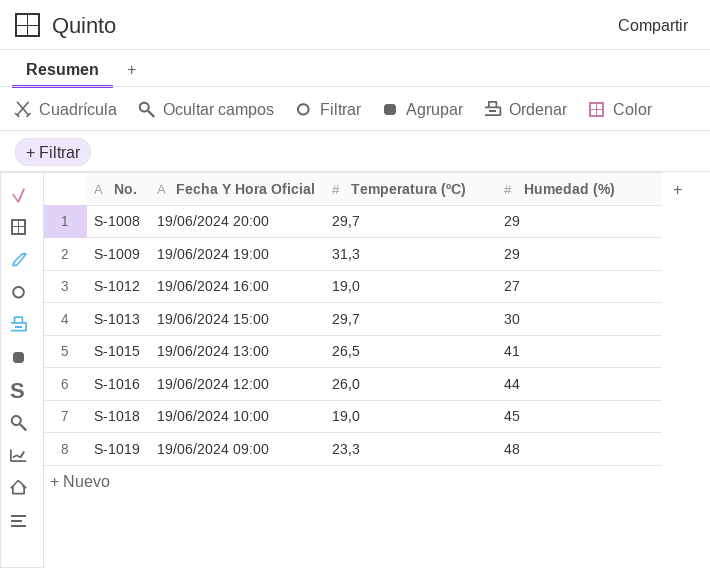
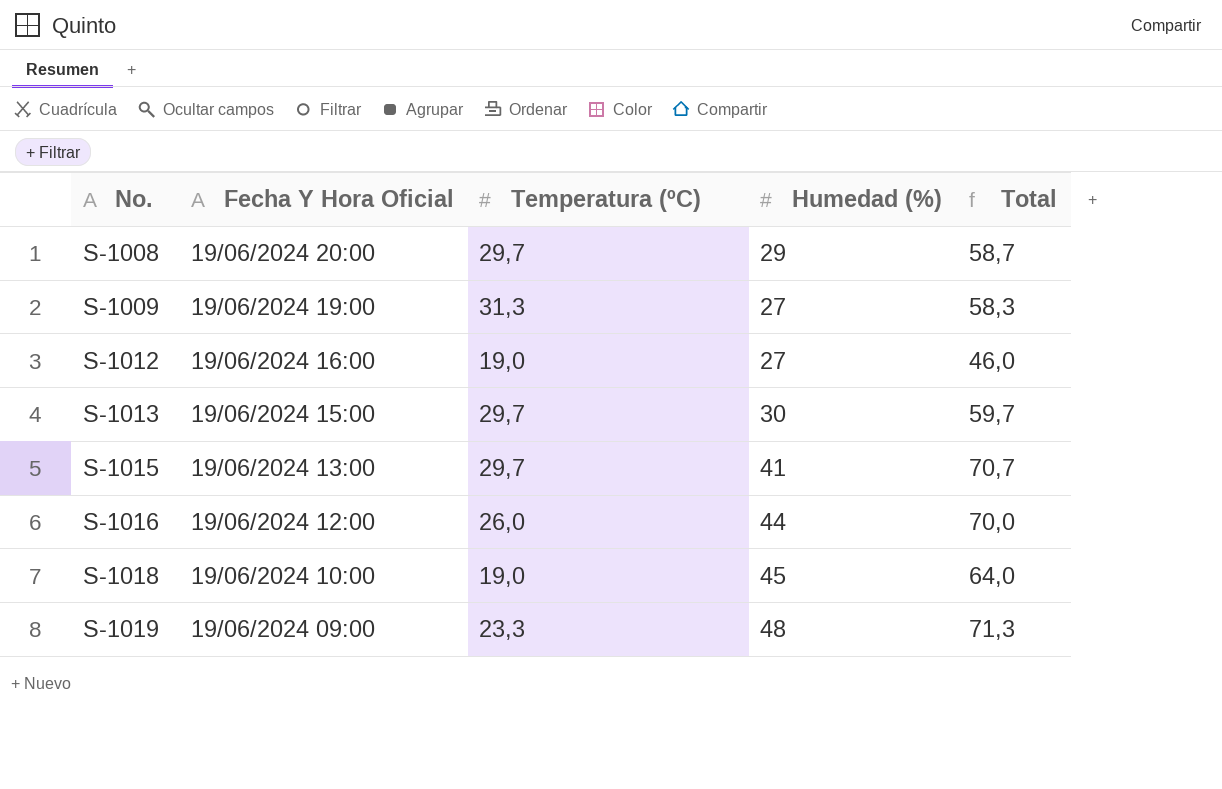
column Total | formula: none -> [Temperatura (ºC)] + [Humedad (%)]
S-1009 | Humedad (%): 29 -> 27
S-1015 | Temperatura (ºC): 26,5 -> 29,7

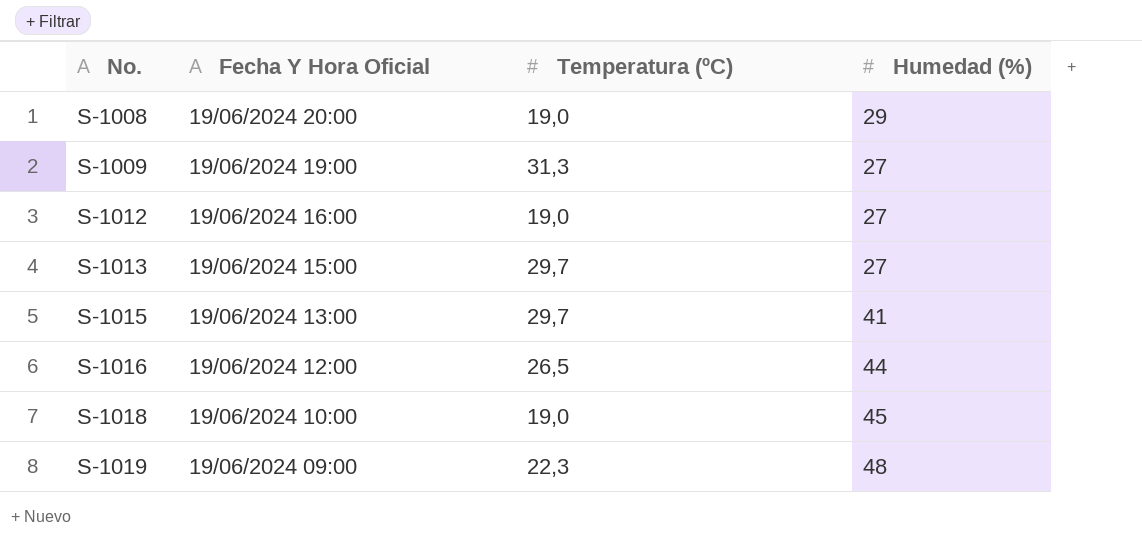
column Total | formula: [Temperatura (ºC)] + [Humedad (%)] -> none
S-1008 | Temperatura (ºC): 29,7 -> 19,0
S-1013 | Humedad (%): 30 -> 27
S-1016 | Temperatura (ºC): 26,0 -> 26,5
S-1019 | Temperatura (ºC): 23,3 -> 22,3

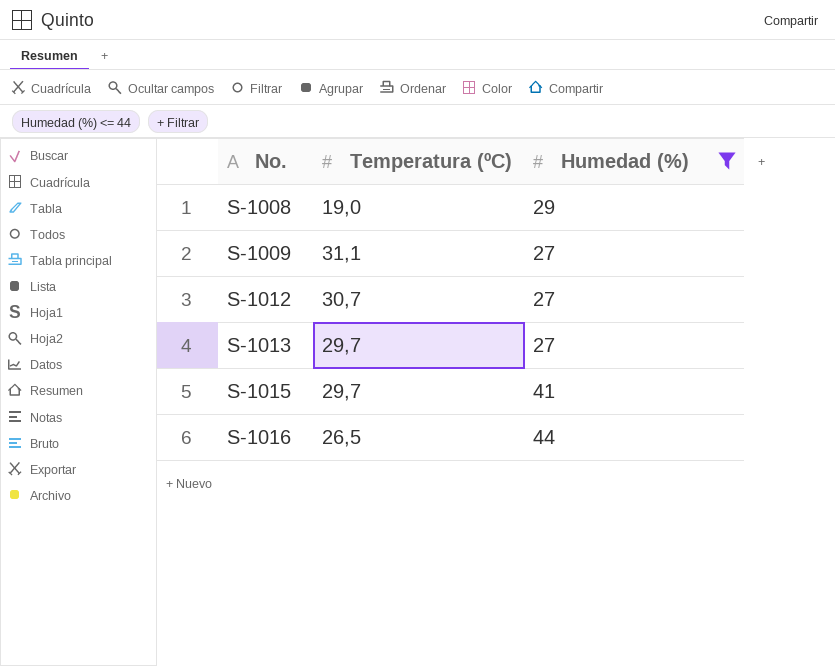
filter: none -> Humedad (%) <= 44
column Fecha Y Hora Oficial | position: 2 -> none
S-1009 | Temperatura (ºC): 31,3 -> 31,1
S-1012 | Temperatura (ºC): 19,0 -> 30,7

